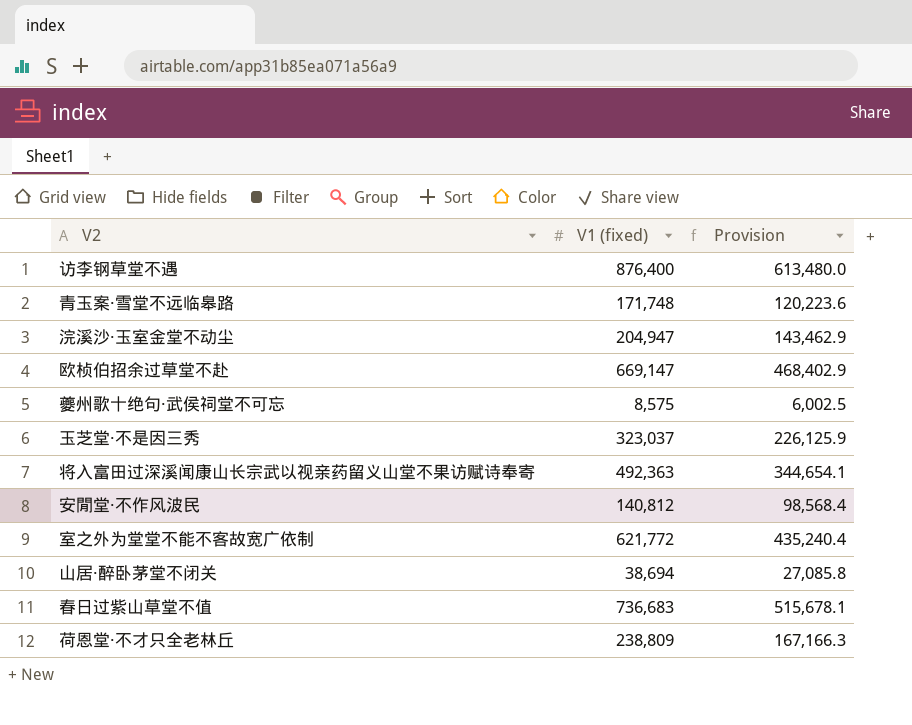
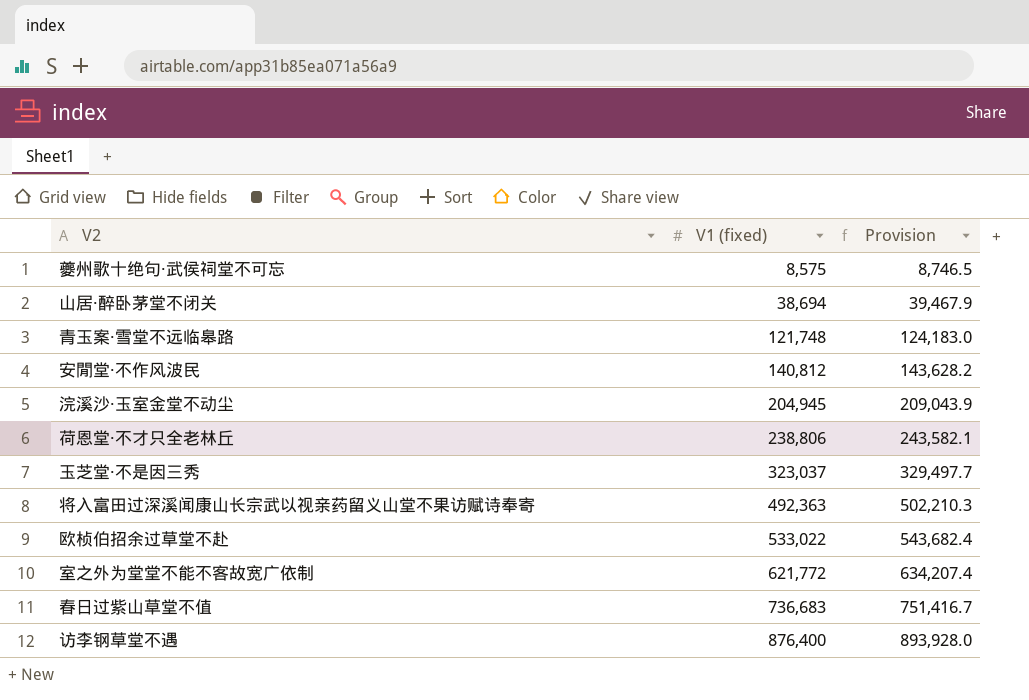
row order: none -> V1 (fixed) ascending
column Provision | formula: [V1 (fixed)] * 0.7 -> [V1 (fixed)] * 1.02
青玉案·雪堂不远临皋路 | V1 (fixed): 171,748 -> 121,748
浣溪沙·玉室金堂不动尘 | V1 (fixed): 204,947 -> 204,945
荷恩堂·不才只全老林丘 | V1 (fixed): 238,809 -> 238,806
欧桢伯招余过草堂不赴 | V1 (fixed): 669,147 -> 533,022

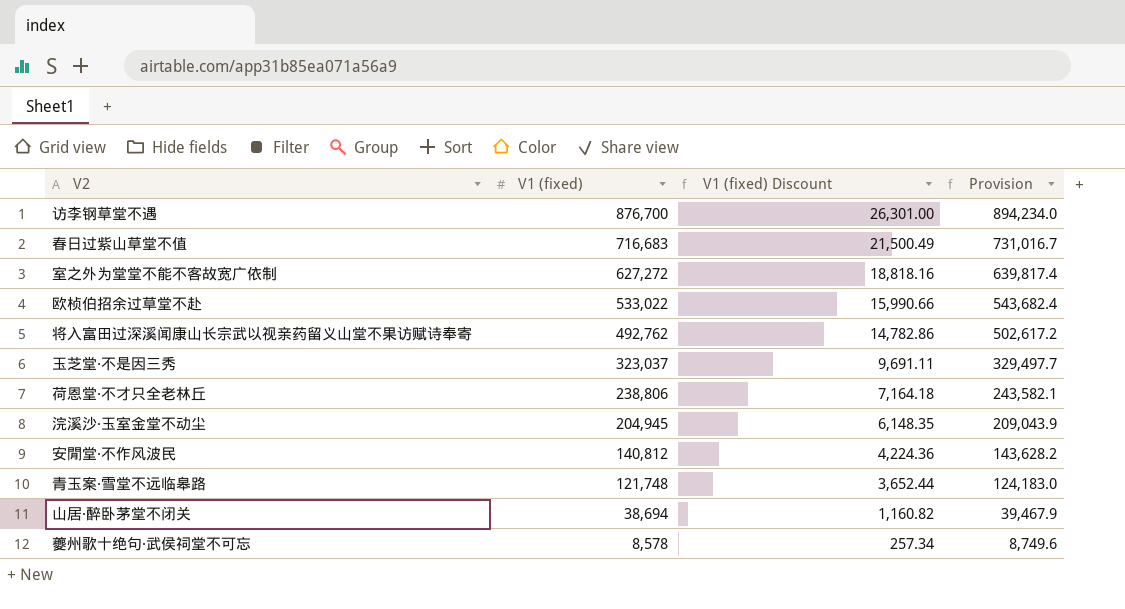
row order: V1 (fixed) ascending -> V1 (fixed) descending
column V1 (fixed) Discount | formula: none -> [V1 (fixed)] * 0.03
访李钢草堂不遇 | V1 (fixed): 876,400 -> 876,700
访李钢草堂不遇 | Provision: 893,928.0 -> 894,234.0
春日过紫山草堂不值 | V1 (fixed): 736,683 -> 716,683
春日过紫山草堂不值 | Provision: 751,416.7 -> 731,016.7
室之外为堂堂不能不客故宽广依制 | V1 (fixed): 621,772 -> 627,272
室之外为堂堂不能不客故宽广依制 | Provision: 634,207.4 -> 639,817.4
将入富田过深溪闻康山长宗武以视亲药留义山堂不果访赋诗奉寄 | V1 (fixed): 492,363 -> 492,762
将入富田过深溪闻康山长宗武以视亲药留义山堂不果访赋诗奉寄 | Provision: 502,210.3 -> 502,617.2
夔州歌十绝句·武侯祠堂不可忘 | V1 (fixed): 8,575 -> 8,578
夔州歌十绝句·武侯祠堂不可忘 | Provision: 8,746.5 -> 8,749.6

